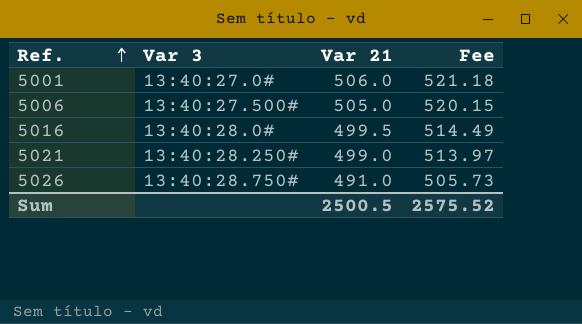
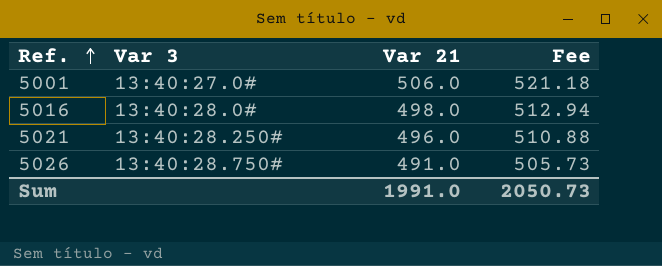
row 5006: 13:40:27.500# | 505.0 | 520.15 -> none
5016 | Var 21: 499.5 -> 498.0
5016 | Fee: 514.49 -> 512.94
5021 | Var 21: 499.0 -> 496.0
5021 | Fee: 513.97 -> 510.88
Sum | Var 21: 2500.5 -> 1991.0
Sum | Fee: 2575.52 -> 2050.73

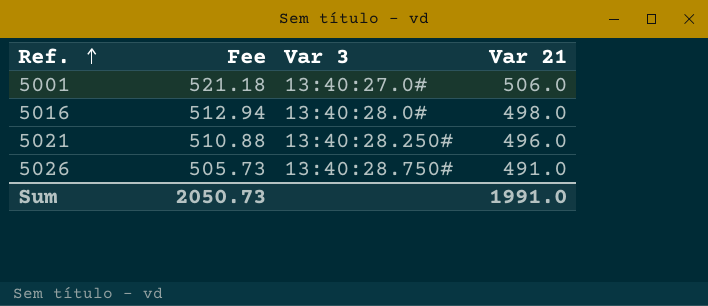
column Fee | position: 4 -> 2

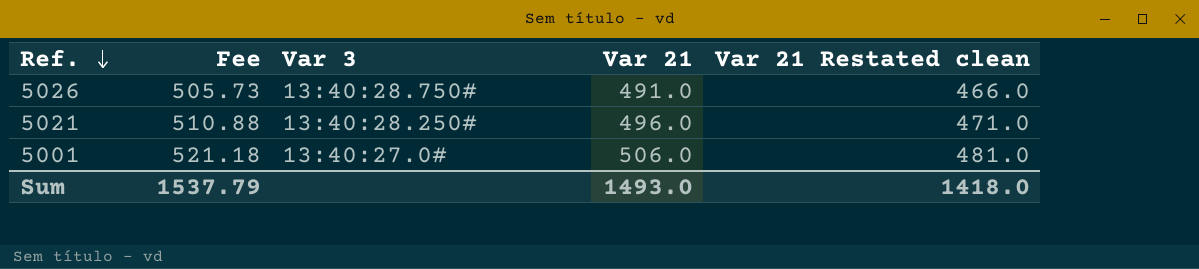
row order: Ref. ascending -> Ref. descending
column Var 21 Restated clean | formula: none -> [Var 21] - 25
row 5016: 512.94 | 13:40:28.0# | 498.0 -> none
Sum | Fee: 2050.73 -> 1537.79
Sum | Var 21: 1991.0 -> 1493.0

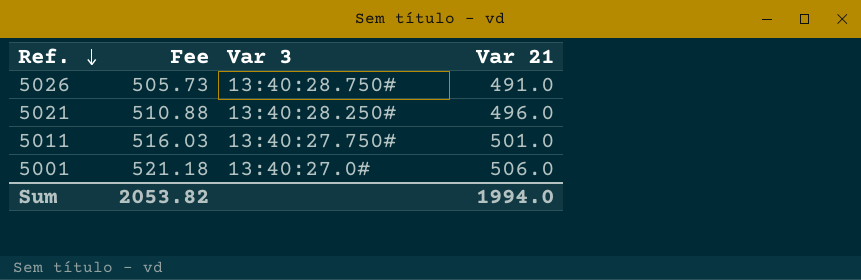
column Var 21 Restated clean | formula: [Var 21] - 25 -> none
row 5011: none -> 516.03 | 13:40:27.750# | 501.0
Sum | Fee: 1537.79 -> 2053.82
Sum | Var 21: 1493.0 -> 1994.0

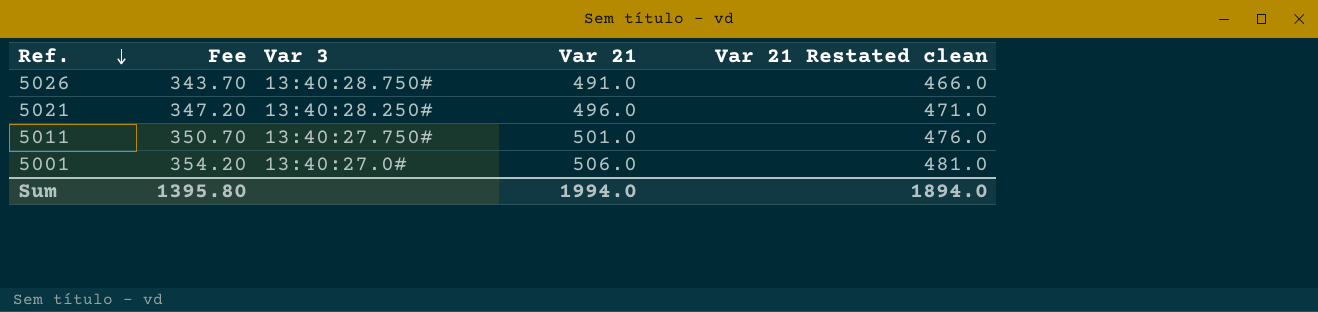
column Fee | formula: [Var 21] * 1.03 -> [Var 21] * 0.7
column Var 21 Restated clean | formula: none -> [Var 21] - 25
Sum | Fee: 2053.82 -> 1395.80

